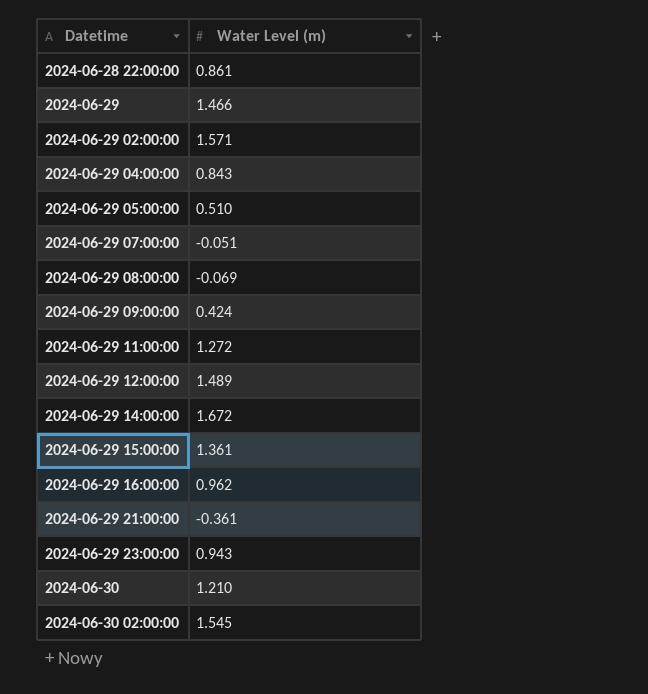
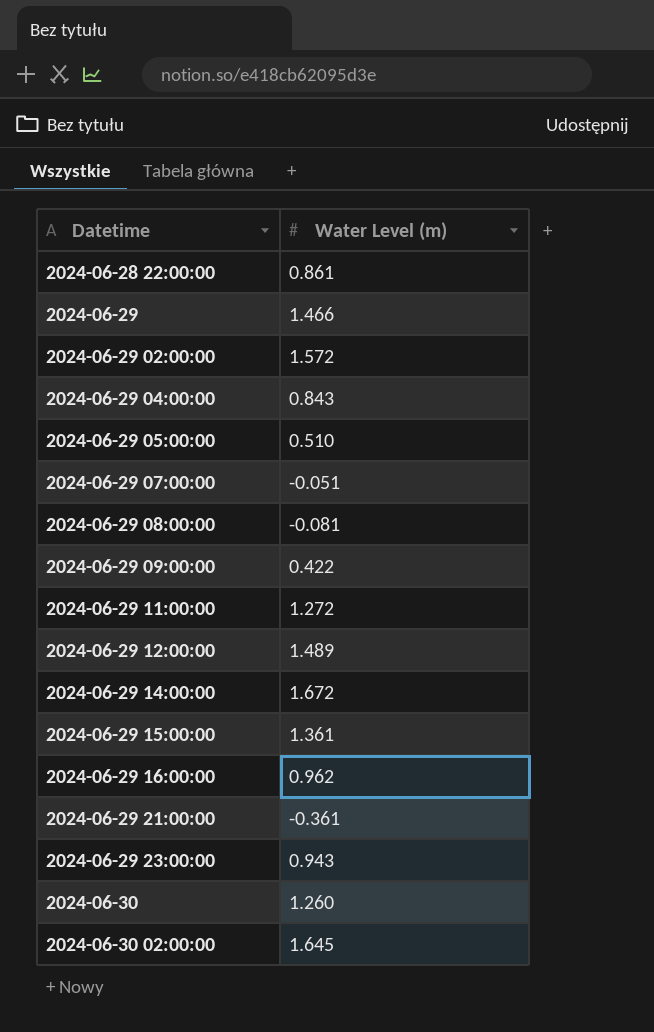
2024-06-29 02:00:00 | Water Level (m): 1.571 -> 1.572
2024-06-29 08:00:00 | Water Level (m): -0.069 -> -0.081
2024-06-29 09:00:00 | Water Level (m): 0.424 -> 0.422
2024-06-30 | Water Level (m): 1.210 -> 1.260
2024-06-30 02:00:00 | Water Level (m): 1.545 -> 1.645

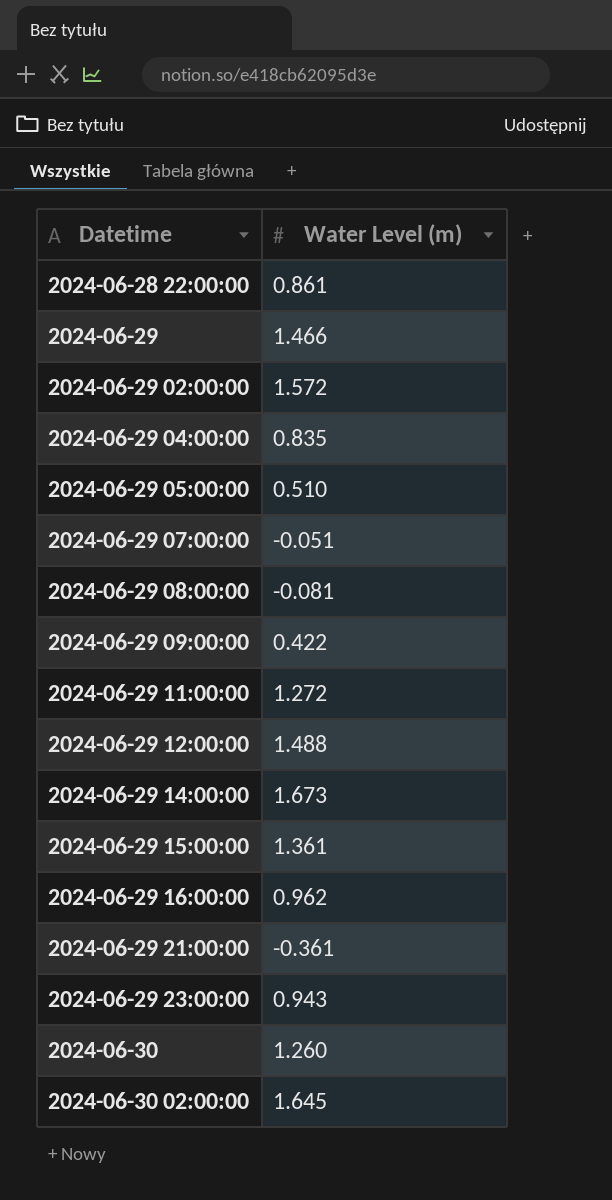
2024-06-29 04:00:00 | Water Level (m): 0.843 -> 0.835
2024-06-29 12:00:00 | Water Level (m): 1.489 -> 1.488
2024-06-29 14:00:00 | Water Level (m): 1.672 -> 1.673

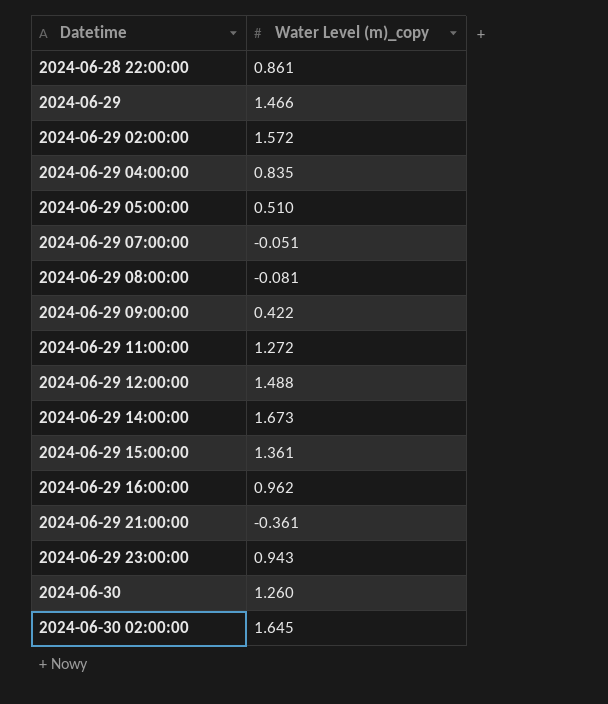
column name: Water Level (m) -> Water Level (m)_copy

